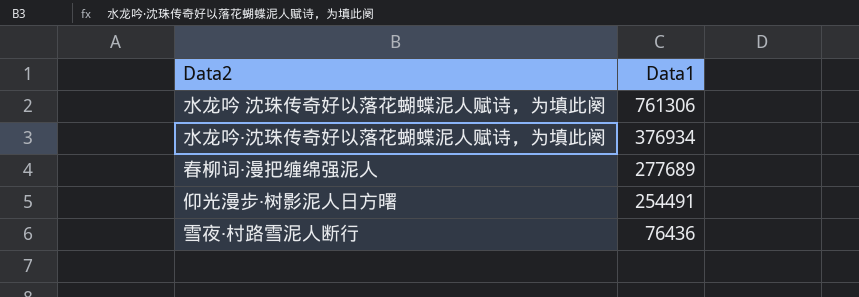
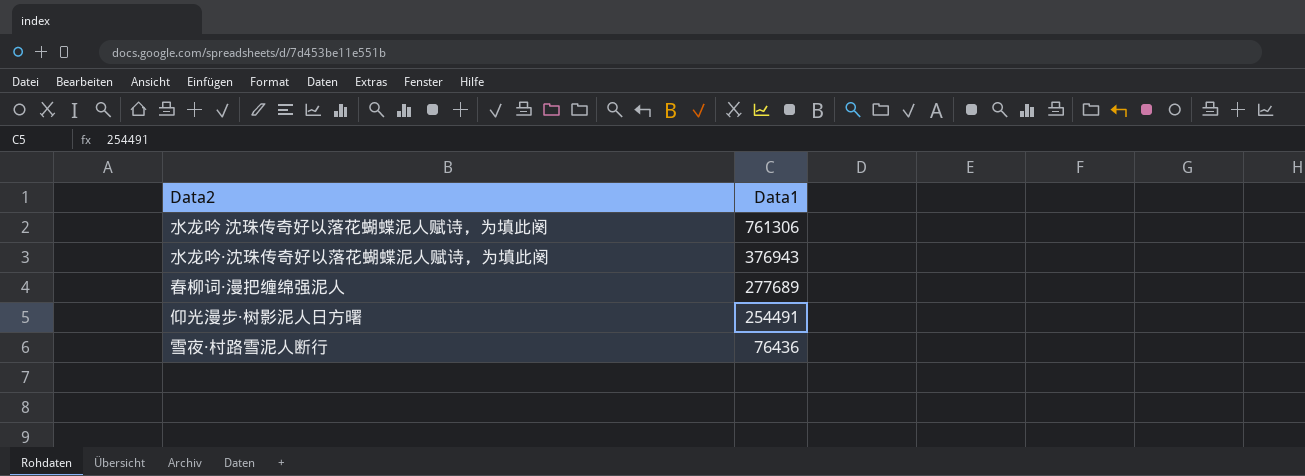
水龙吟·沈珠传奇好以落花蝴蝶泥人赋诗，为填此阕 | Data1: 376934 -> 376943

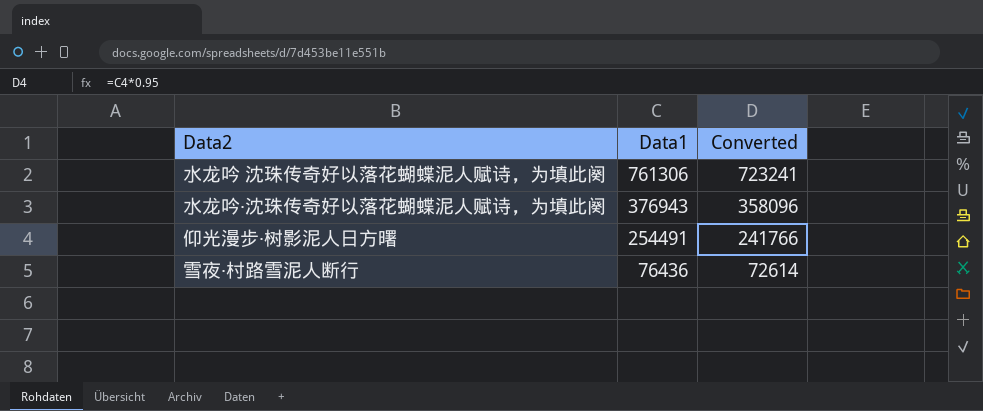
column Converted | formula: none -> [Data1] * 0.95
row 春柳词·漫把缠绵强泥人: 277689 -> none

